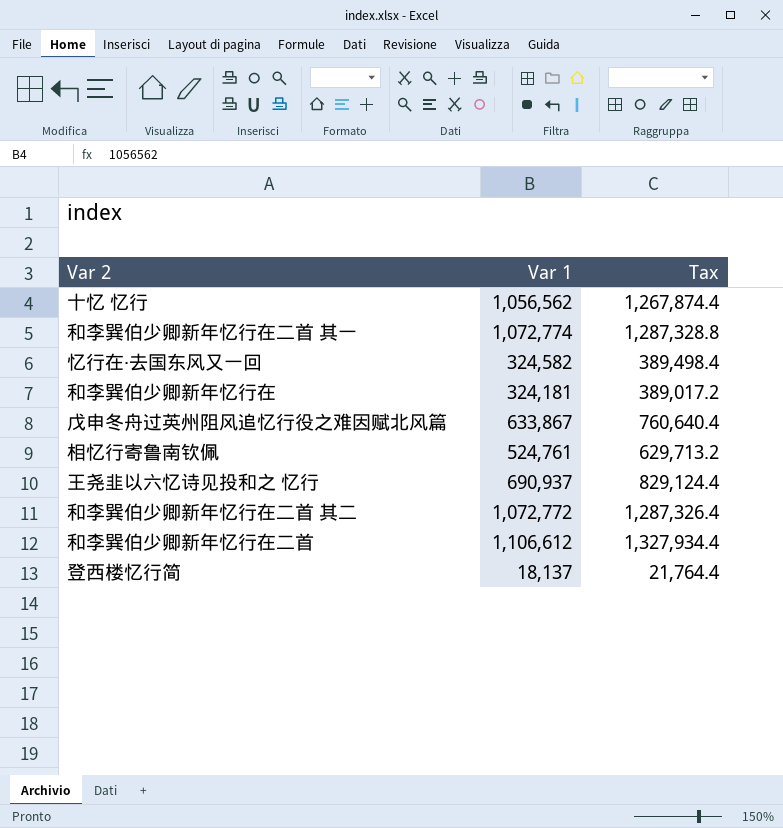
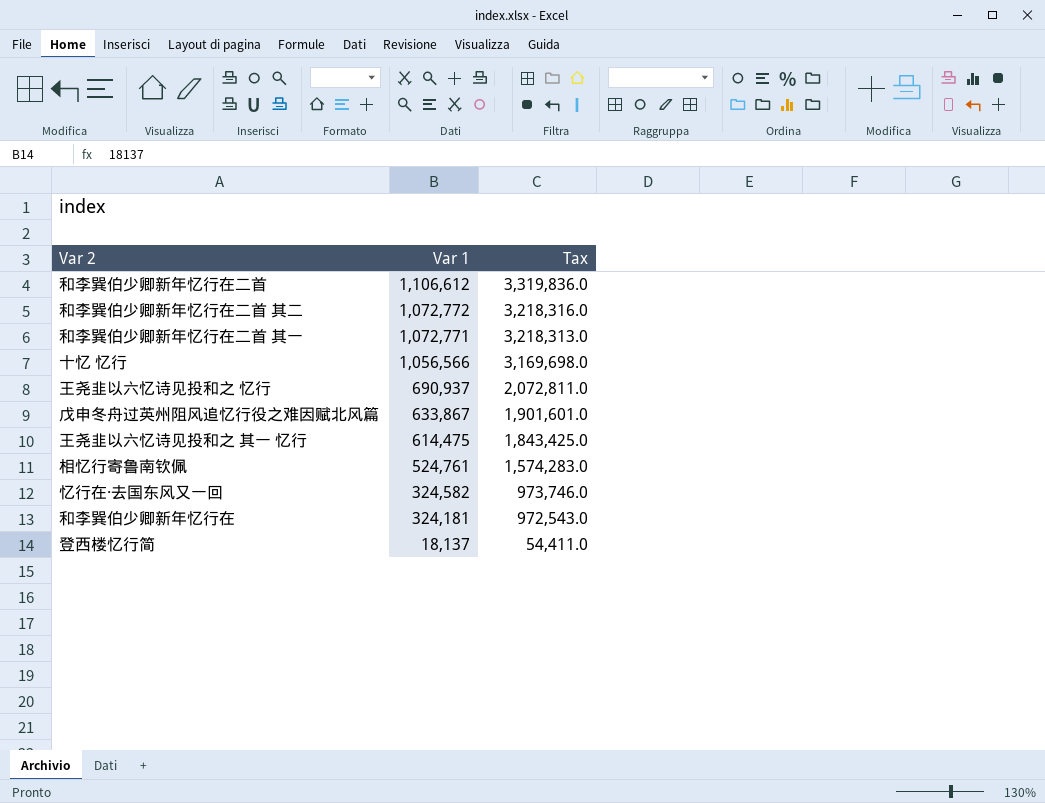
row order: none -> Var 1 descending
column Tax | formula: [Var 1] * 1.2 -> [Var 1] * 3
和李巽伯少卿新年忆行在二首 其一 | Var 1: 1,072,774 -> 1,072,771
十忆 忆行 | Var 1: 1,056,562 -> 1,056,566
row 王尧韭以六忆诗见投和之 其一 忆行: none -> 614,475 | 1,843,425.0

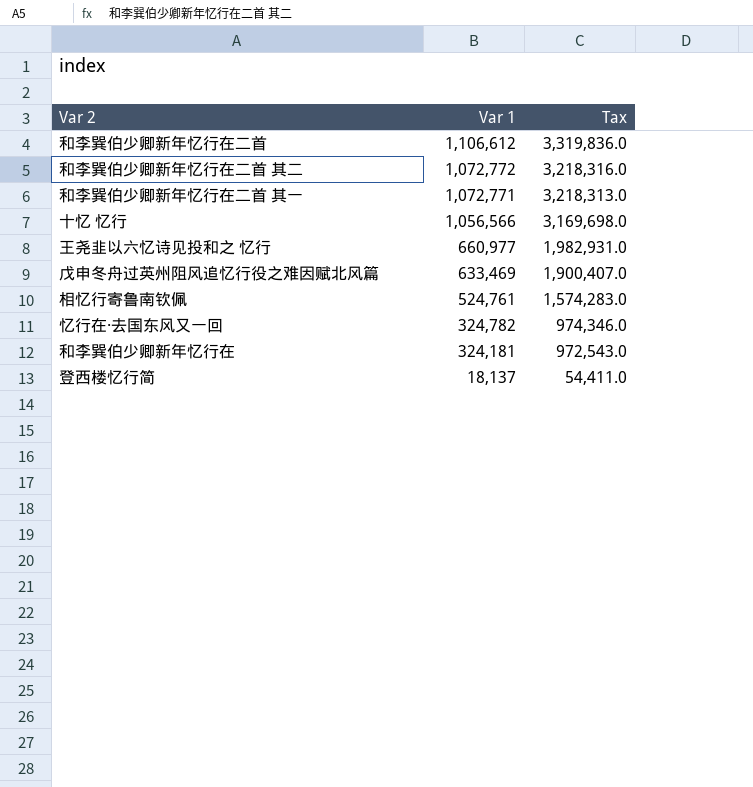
row 王尧韭以六忆诗见投和之 其一 忆行: 614,475 | 1,843,425.0 -> none
王尧韭以六忆诗见投和之 忆行 | Var 1: 690,937 -> 660,977
王尧韭以六忆诗见投和之 忆行 | Tax: 2,072,811.0 -> 1,982,931.0
戊申冬舟过英州阻风追忆行役之难因赋北风篇 | Var 1: 633,867 -> 633,469
戊申冬舟过英州阻风追忆行役之难因赋北风篇 | Tax: 1,901,601.0 -> 1,900,407.0
忆行在·去国东风又一回 | Var 1: 324,582 -> 324,782
忆行在·去国东风又一回 | Tax: 973,746.0 -> 974,346.0

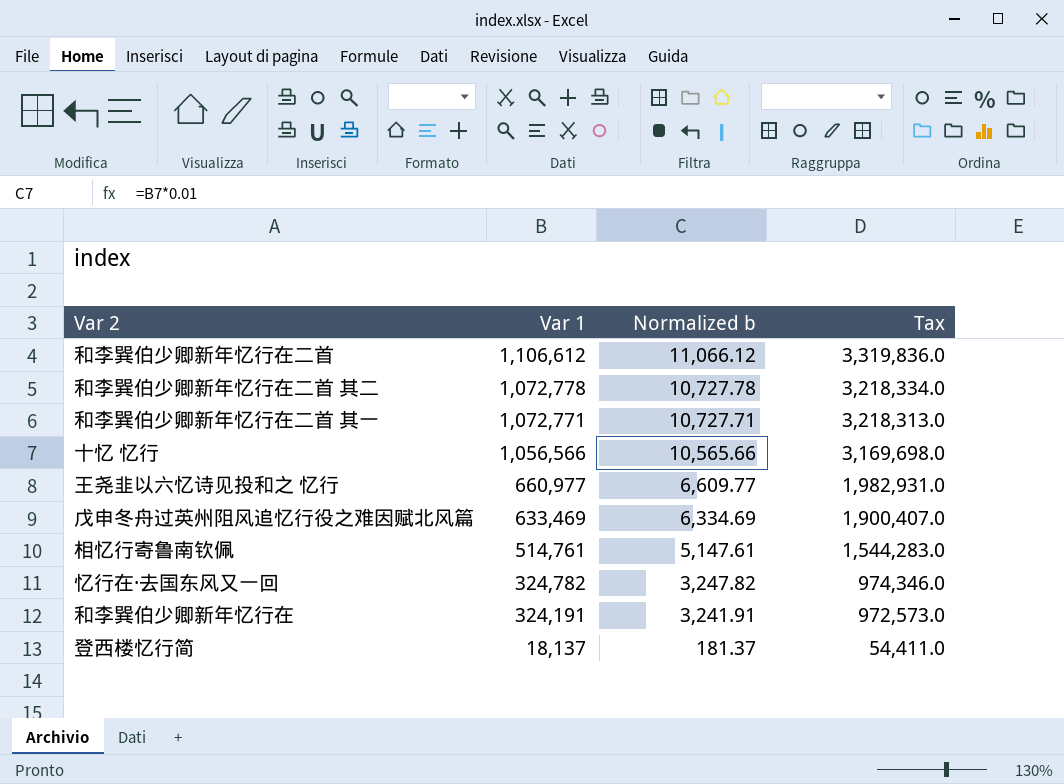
column Normalized b | formula: none -> [Var 1] * 0.01
和李巽伯少卿新年忆行在二首 其二 | Var 1: 1,072,772 -> 1,072,778
和李巽伯少卿新年忆行在二首 其二 | Tax: 3,218,316.0 -> 3,218,334.0
相忆行寄鲁南钦佩 | Var 1: 524,761 -> 514,761
相忆行寄鲁南钦佩 | Tax: 1,574,283.0 -> 1,544,283.0
和李巽伯少卿新年忆行在 | Var 1: 324,181 -> 324,191
和李巽伯少卿新年忆行在 | Tax: 972,543.0 -> 972,573.0

